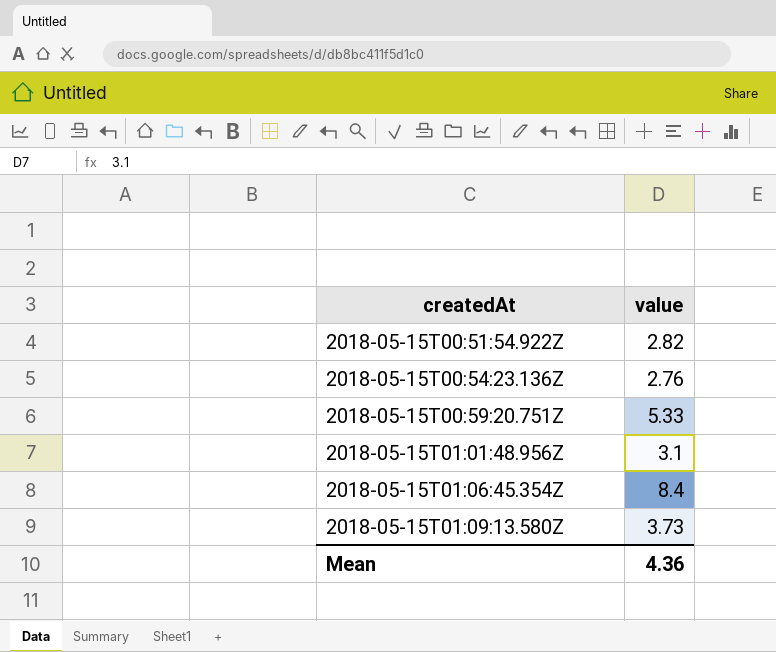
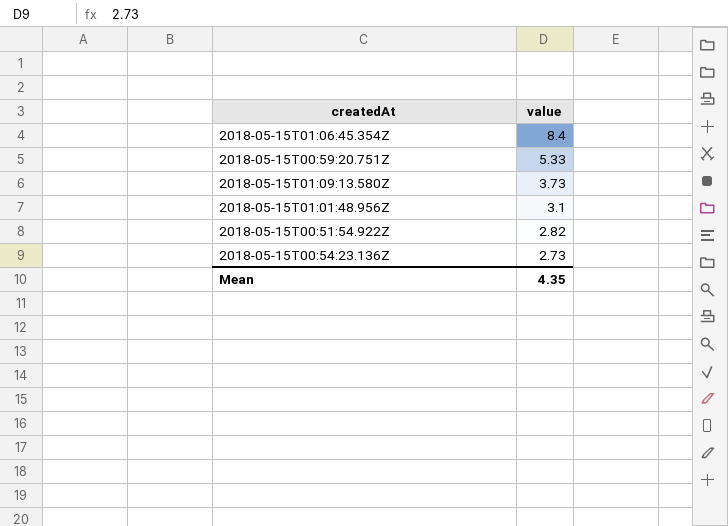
row order: createdAt ascending -> value descending
2018-05-15T00:54:23.136Z | value: 2.76 -> 2.73
Mean | value: 4.36 -> 4.35

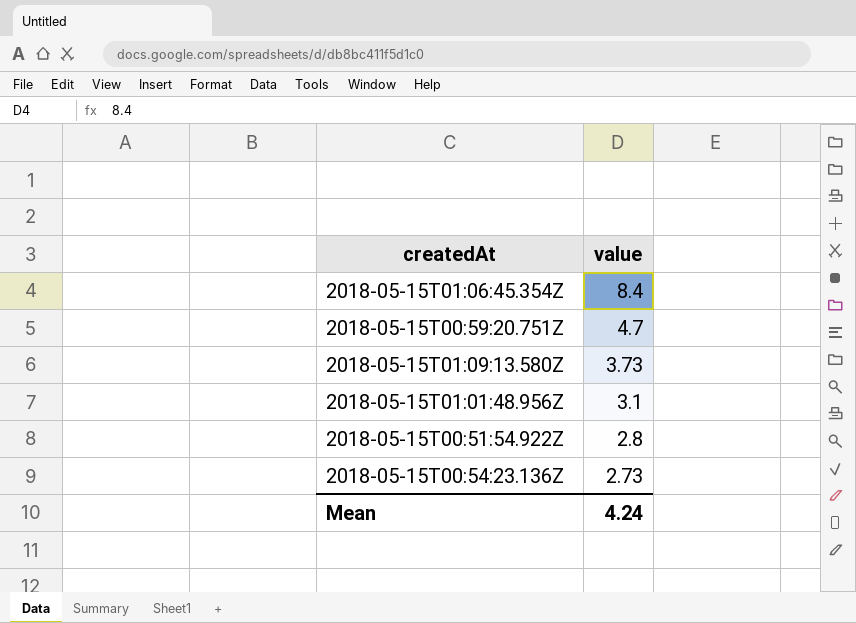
2018-05-15T00:59:20.751Z | value: 5.33 -> 4.7
2018-05-15T00:51:54.922Z | value: 2.82 -> 2.8
Mean | value: 4.35 -> 4.24

